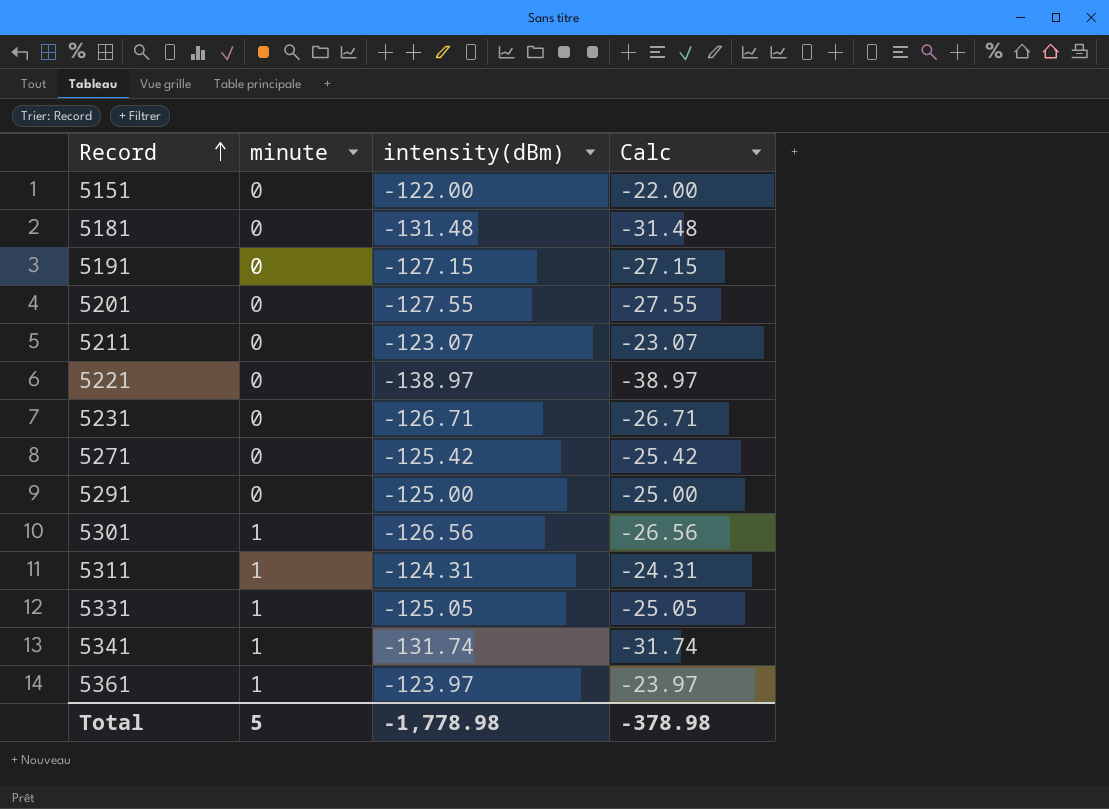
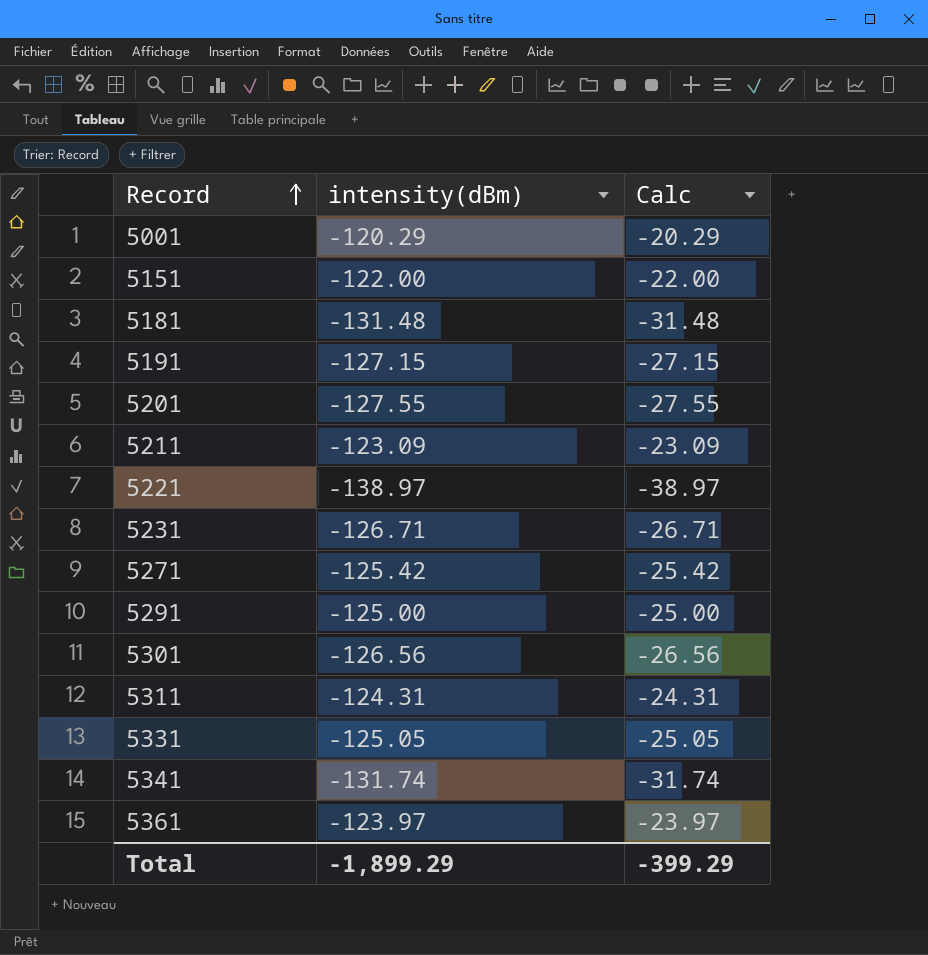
column minute | position: 2 -> none
row 5001: none -> -120.29 | -20.29
5211 | intensity(dBm): -123.07 -> -123.09
5211 | Calc: -23.07 -> -23.09
Total | intensity(dBm): -1,778.98 -> -1,899.29
Total | Calc: -378.98 -> -399.29

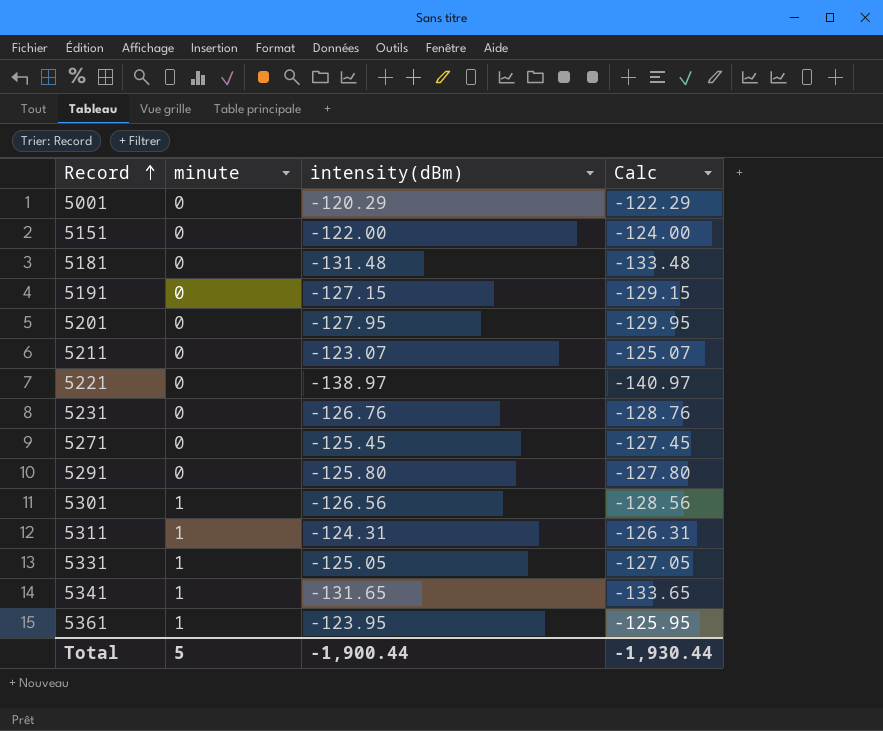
column minute | position: none -> 2
column Calc | formula: [intensity(dBm)] + 100 -> [intensity(dBm)] - 2
5201 | intensity(dBm): -127.55 -> -127.95
5211 | intensity(dBm): -123.09 -> -123.07
5231 | intensity(dBm): -126.71 -> -126.76
5271 | intensity(dBm): -125.42 -> -125.45
5291 | intensity(dBm): -125.00 -> -125.80
5341 | intensity(dBm): -131.74 -> -131.65
5361 | intensity(dBm): -123.97 -> -123.95
Total | intensity(dBm): -1,899.29 -> -1,900.44
Total | Calc: -399.29 -> -1,930.44

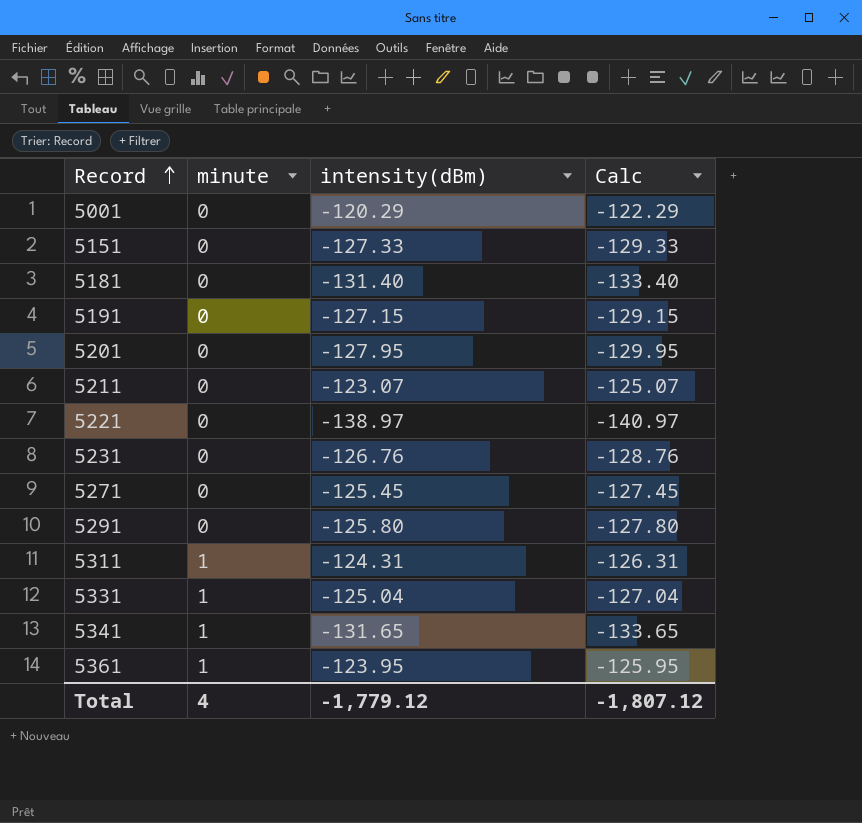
row 5301: 1 | -126.56 | -128.56 -> none
5151 | intensity(dBm): -122.00 -> -127.33
5151 | Calc: -124.00 -> -129.33
5181 | intensity(dBm): -131.48 -> -131.40
5181 | Calc: -133.48 -> -133.40
5331 | intensity(dBm): -125.05 -> -125.04
5331 | Calc: -127.05 -> -127.04
Total | minute: 5 -> 4
Total | intensity(dBm): -1,900.44 -> -1,779.12
Total | Calc: -1,930.44 -> -1,807.12

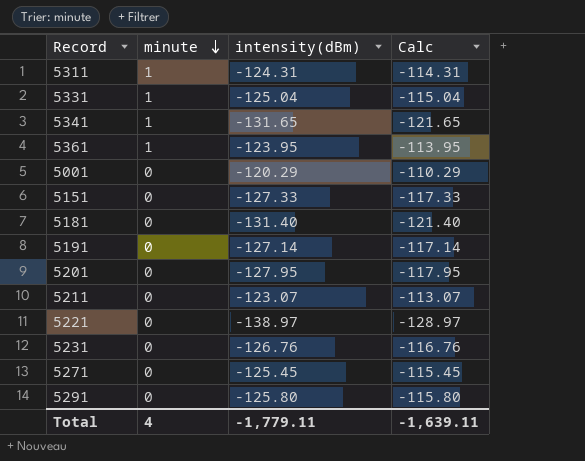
row order: Record ascending -> minute descending
column Calc | formula: [intensity(dBm)] - 2 -> [intensity(dBm)] + 10
5191 | intensity(dBm): -127.15 -> -127.14
Total | intensity(dBm): -1,779.12 -> -1,779.11
Total | Calc: -1,807.12 -> -1,639.11

